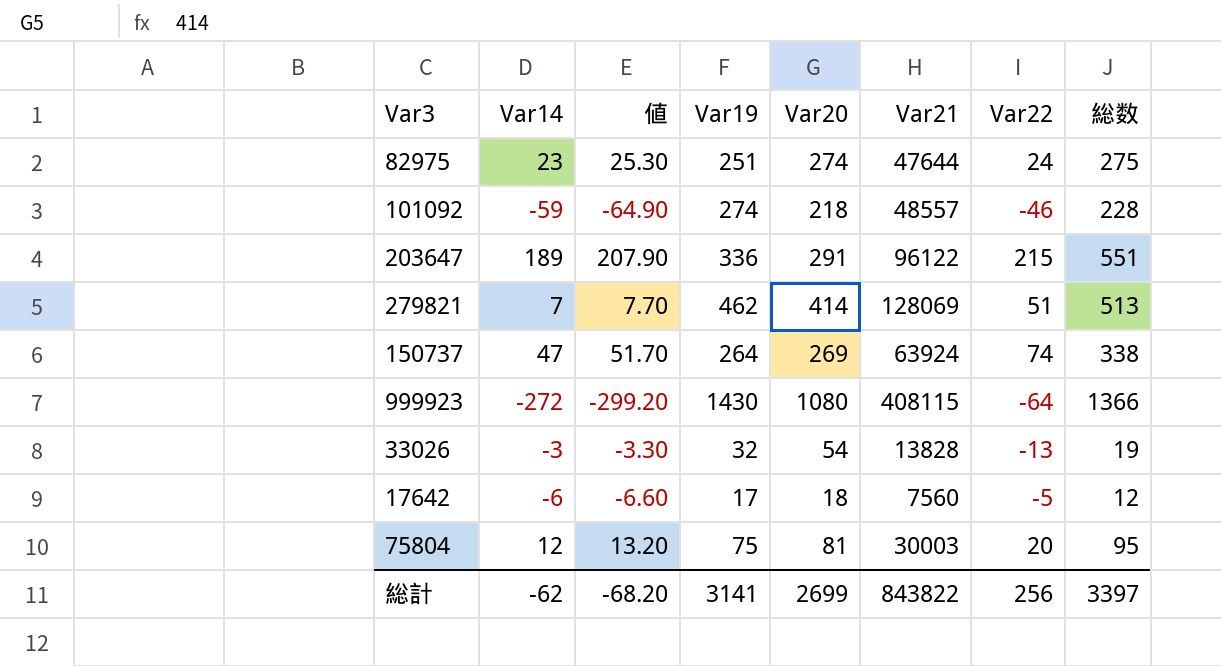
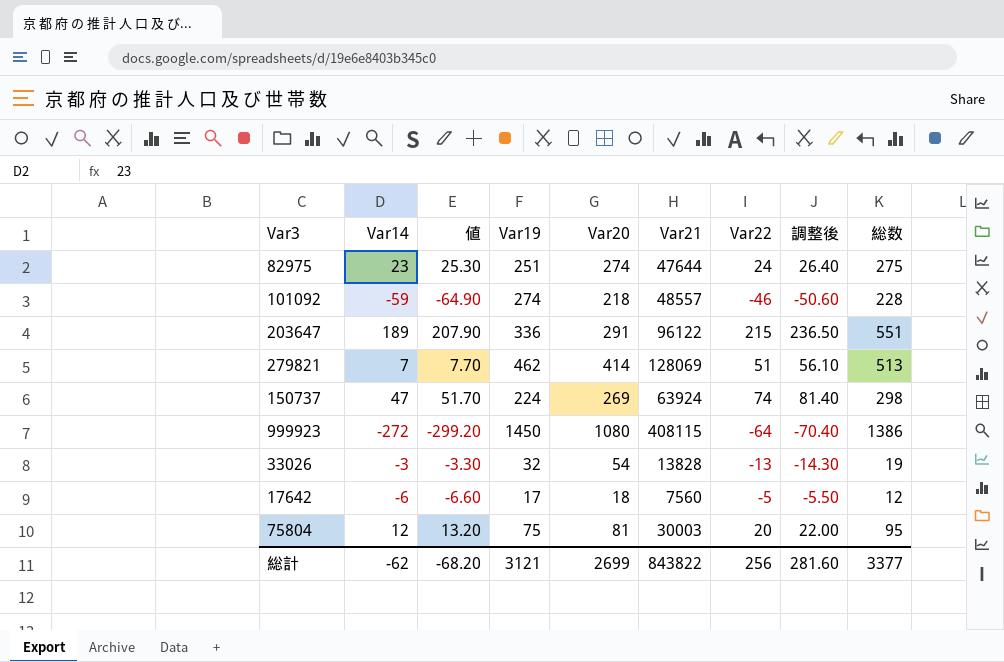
column 調整後 | formula: none -> [Var22] * 1.1
150737 | Var19: 264 -> 224
150737 | 総数: 338 -> 298
999923 | Var19: 1430 -> 1450
999923 | 総数: 1366 -> 1386
総計 | Var19: 3141 -> 3121
総計 | 総数: 3397 -> 3377

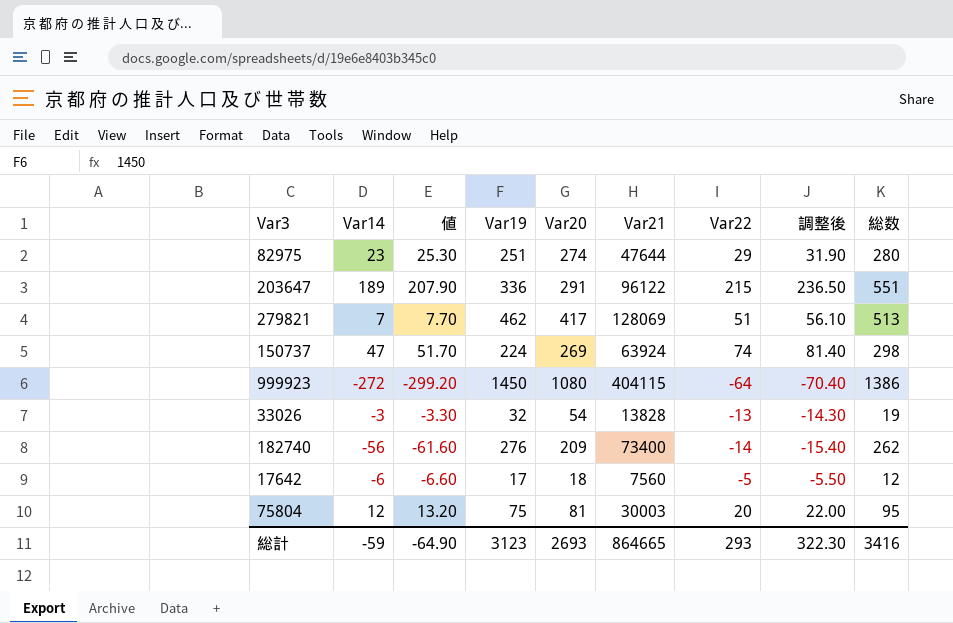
row 101092: -59 | -64.90 | 274 | 218 | 48557 | -46 | -50.60 | 228 -> none
82975 | Var22: 24 -> 29
82975 | 調整後: 26.40 -> 31.90
82975 | 総数: 275 -> 280
279821 | Var20: 414 -> 417
999923 | Var21: 408115 -> 404115
row 182740: none -> -56 | -61.60 | 276 | 209 | 73400 | -14 | -15.40 | 262
総計 | Var14: -62 -> -59
総計 | 値: -68.20 -> -64.90
総計 | Var19: 3121 -> 3123
総計 | Var20: 2699 -> 2693
総計 | Var21: 843822 -> 864665
総計 | Var22: 256 -> 293
総計 | 調整後: 281.60 -> 322.30
総計 | 総数: 3377 -> 3416

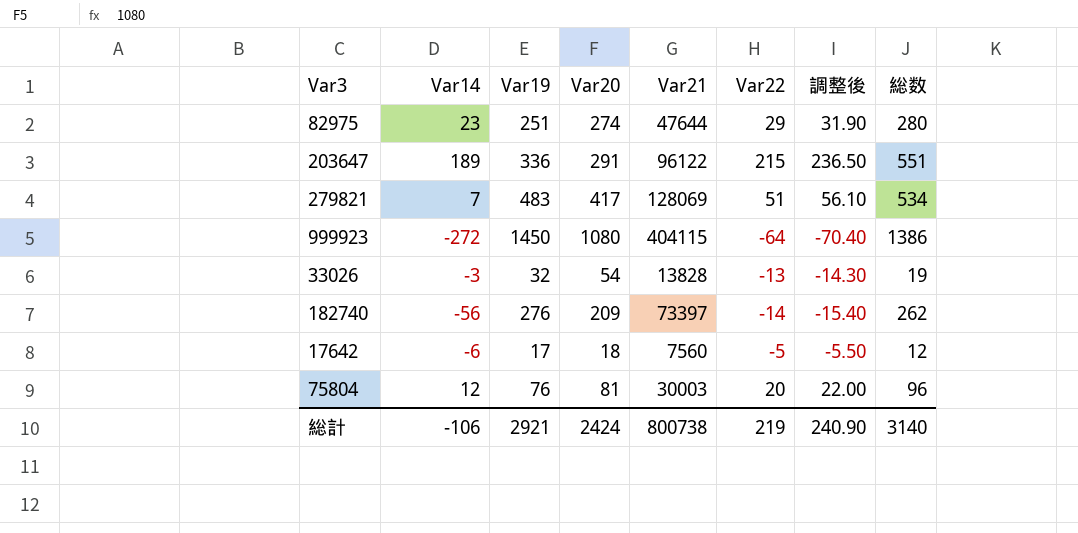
column 値 | formula: [Var14] * 1.1 -> none
row 150737: 47 | 51.70 | 224 | 269 | 63924 | 74 | 81.40 | 298 -> none
279821 | Var19: 462 -> 483
279821 | 総数: 513 -> 534
182740 | Var21: 73400 -> 73397
75804 | Var19: 75 -> 76
75804 | 総数: 95 -> 96
総計 | Var14: -59 -> -106
総計 | Var19: 3123 -> 2921
総計 | Var20: 2693 -> 2424
総計 | Var21: 864665 -> 800738
総計 | Var22: 293 -> 219
総計 | 調整後: 322.30 -> 240.90
総計 | 総数: 3416 -> 3140

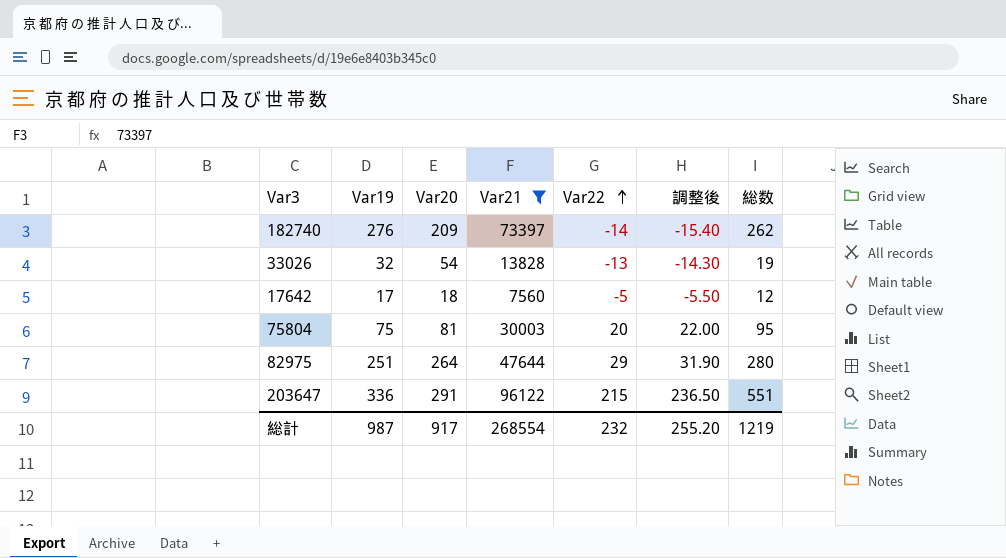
filter: none -> Var21 <= 96122
row order: none -> Var22 ascending
column Var14 | position: 2 -> none
75804 | Var19: 76 -> 75
75804 | 総数: 96 -> 95
82975 | Var20: 274 -> 264
総計 | Var19: 2921 -> 987
総計 | Var20: 2424 -> 917
総計 | Var21: 800738 -> 268554
総計 | Var22: 219 -> 232
総計 | 調整後: 240.90 -> 255.20
総計 | 総数: 3140 -> 1219

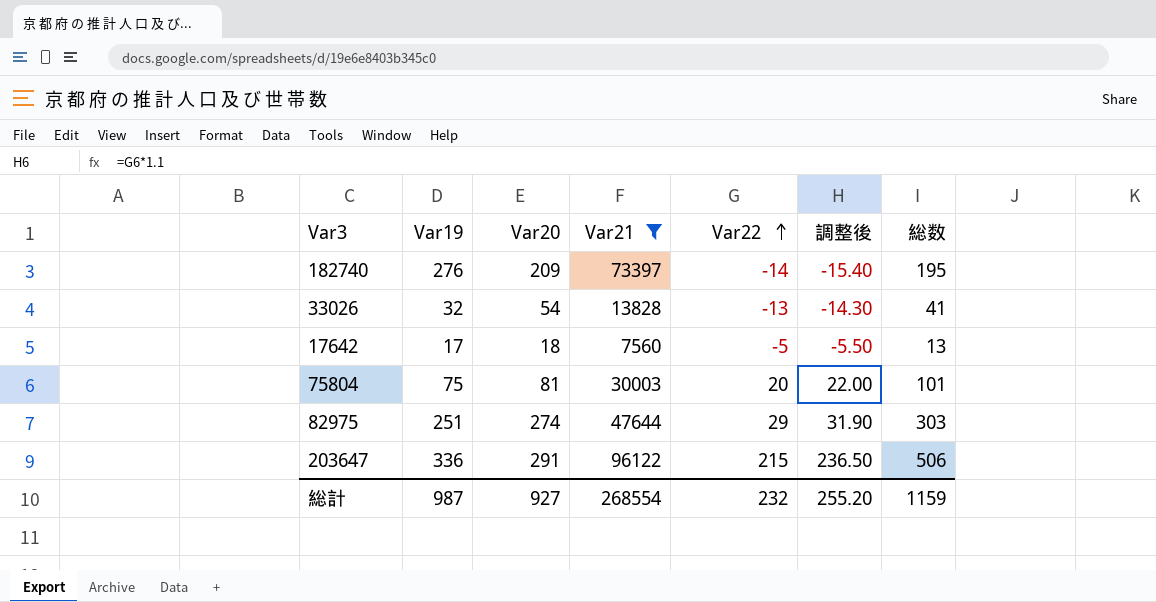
column 総数 | formula: [Var19] + [Var22] -> [Var20] + [Var22]
82975 | Var20: 264 -> 274
総計 | Var20: 917 -> 927
総計 | 総数: 1219 -> 1159

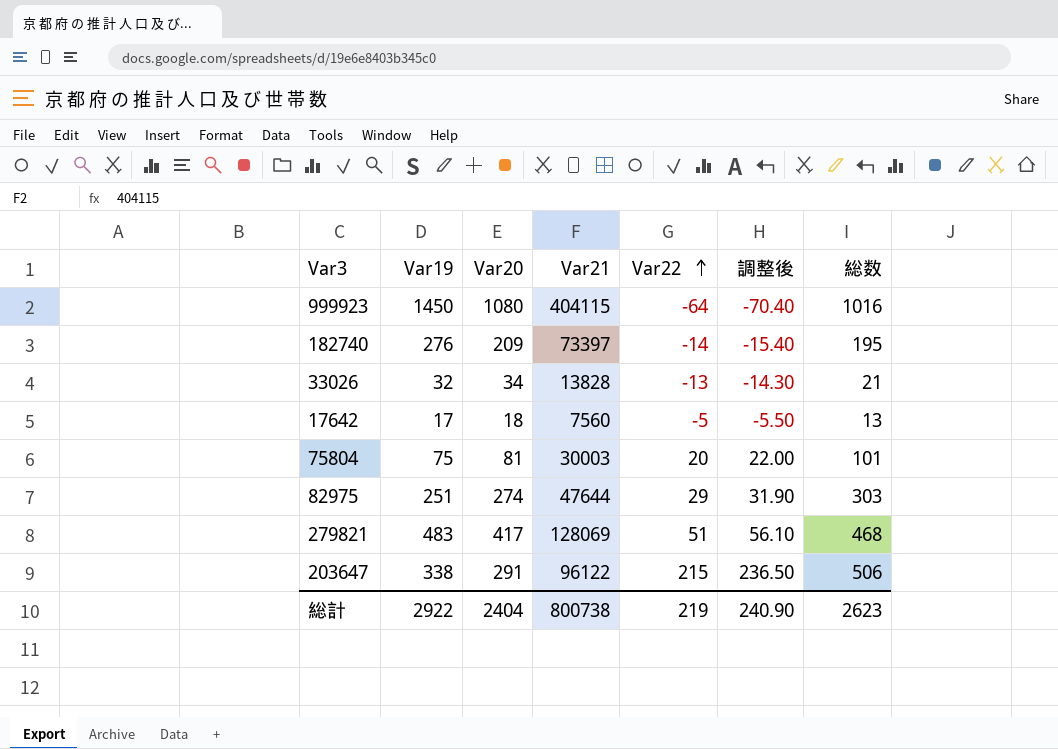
filter: Var21 <= 96122 -> none
33026 | Var20: 54 -> 34
33026 | 総数: 41 -> 21
203647 | Var19: 336 -> 338
総計 | Var19: 987 -> 2922
総計 | Var20: 927 -> 2404
総計 | Var21: 268554 -> 800738
総計 | Var22: 232 -> 219
総計 | 調整後: 255.20 -> 240.90
総計 | 総数: 1159 -> 2623

